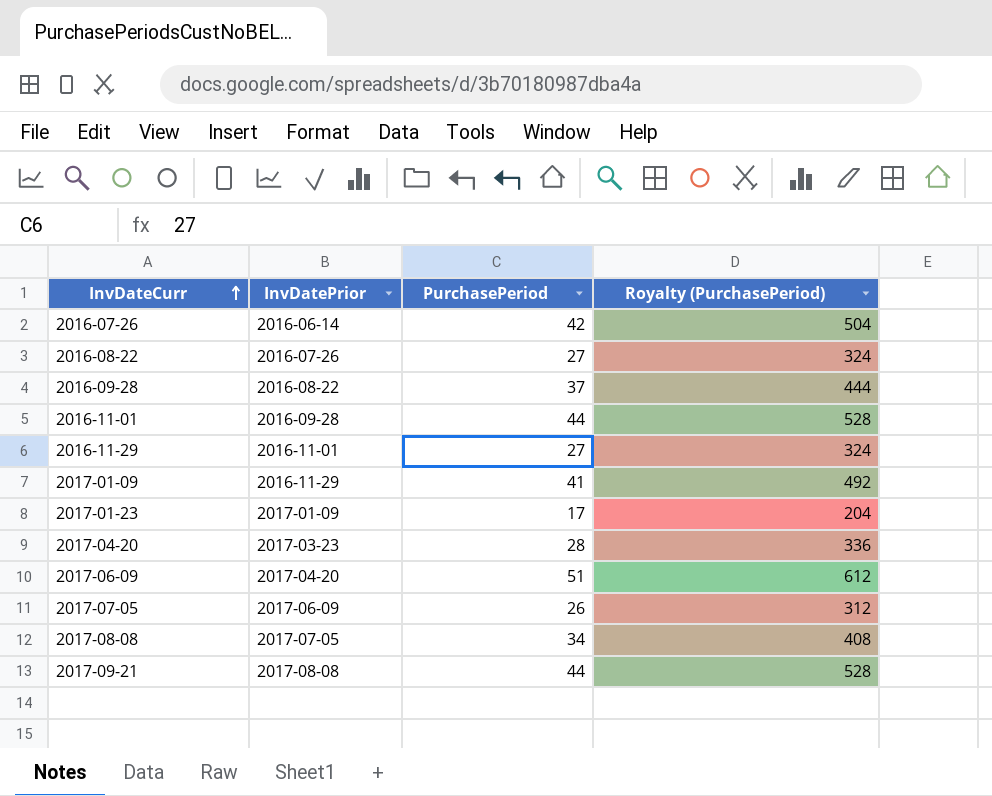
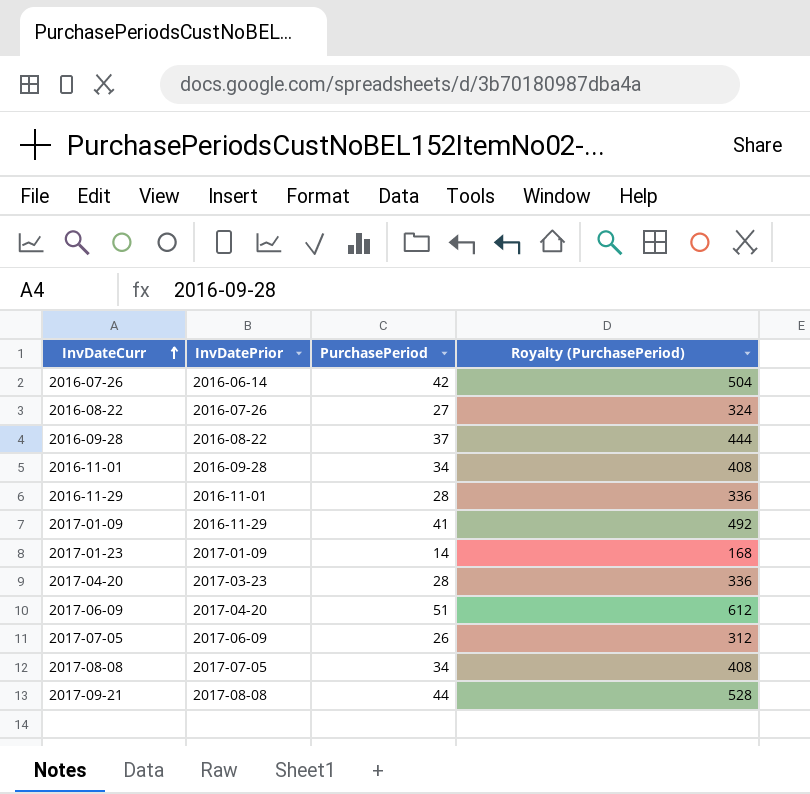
2016-11-01 | PurchasePeriod: 44 -> 34
2016-11-01 | Royalty (PurchasePeriod): 528 -> 408
2016-11-29 | PurchasePeriod: 27 -> 28
2016-11-29 | Royalty (PurchasePeriod): 324 -> 336
2017-01-23 | PurchasePeriod: 17 -> 14
2017-01-23 | Royalty (PurchasePeriod): 204 -> 168

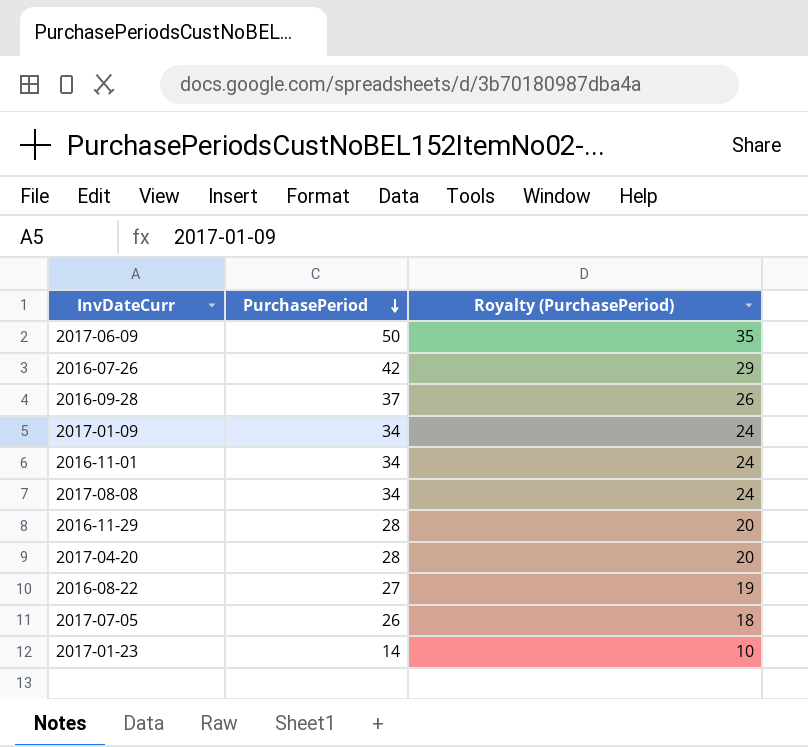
row order: InvDateCurr ascending -> PurchasePeriod descending
column InvDatePrior | position: 2 -> none
column Royalty (PurchasePeriod) | formula: [PurchasePeriod] * 12 -> [PurchasePeriod] * 0.7
row 2017-09-21: 2017-08-08 | 44 | 528 -> none
2017-06-09 | PurchasePeriod: 51 -> 50
2017-01-09 | PurchasePeriod: 41 -> 34

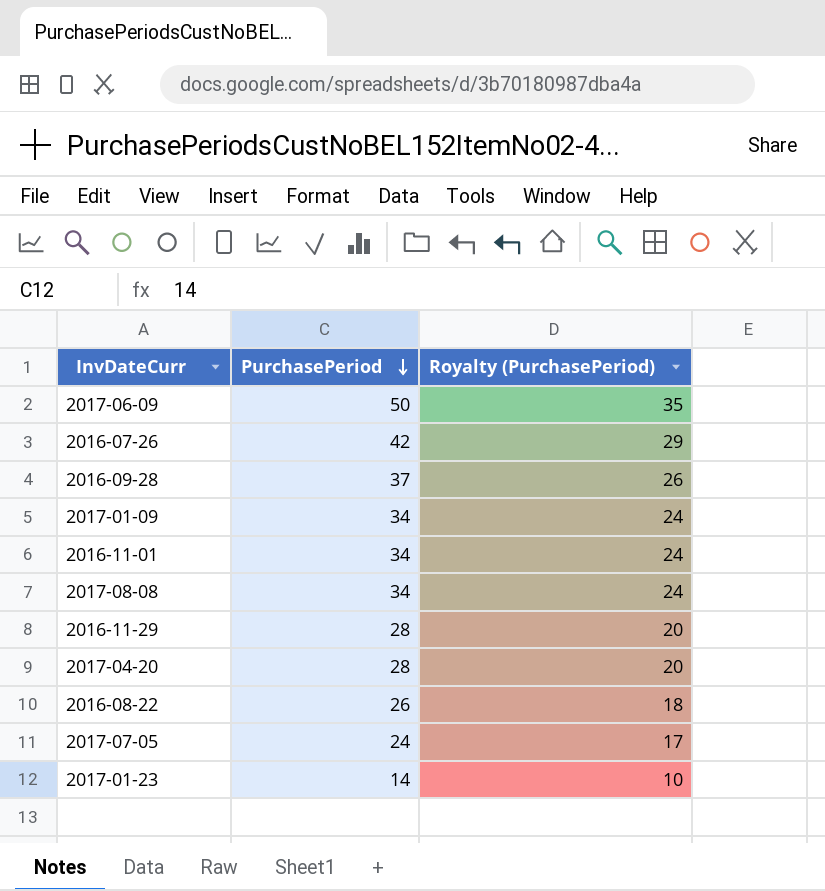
2016-08-22 | PurchasePeriod: 27 -> 26
2016-08-22 | Royalty (PurchasePeriod): 19 -> 18
2017-07-05 | PurchasePeriod: 26 -> 24
2017-07-05 | Royalty (PurchasePeriod): 18 -> 17

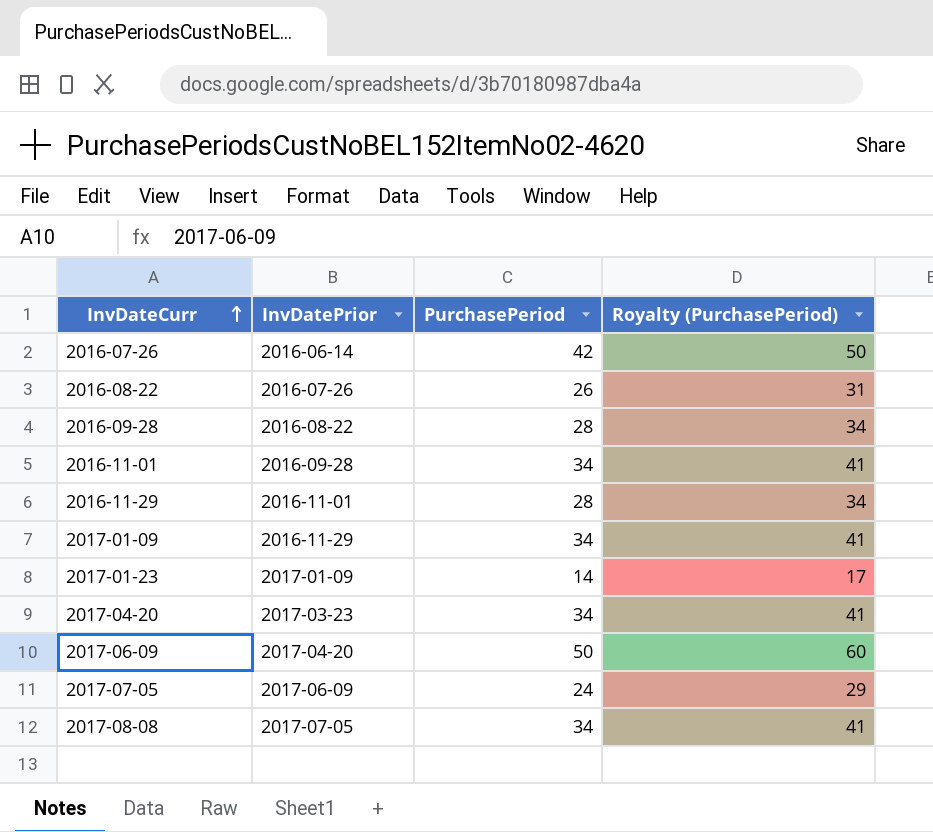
row order: PurchasePeriod descending -> InvDateCurr ascending
column InvDatePrior | position: none -> 2
column Royalty (PurchasePeriod) | formula: [PurchasePeriod] * 0.7 -> [PurchasePeriod] * 1.2
2016-09-28 | PurchasePeriod: 37 -> 28
2017-04-20 | PurchasePeriod: 28 -> 34

